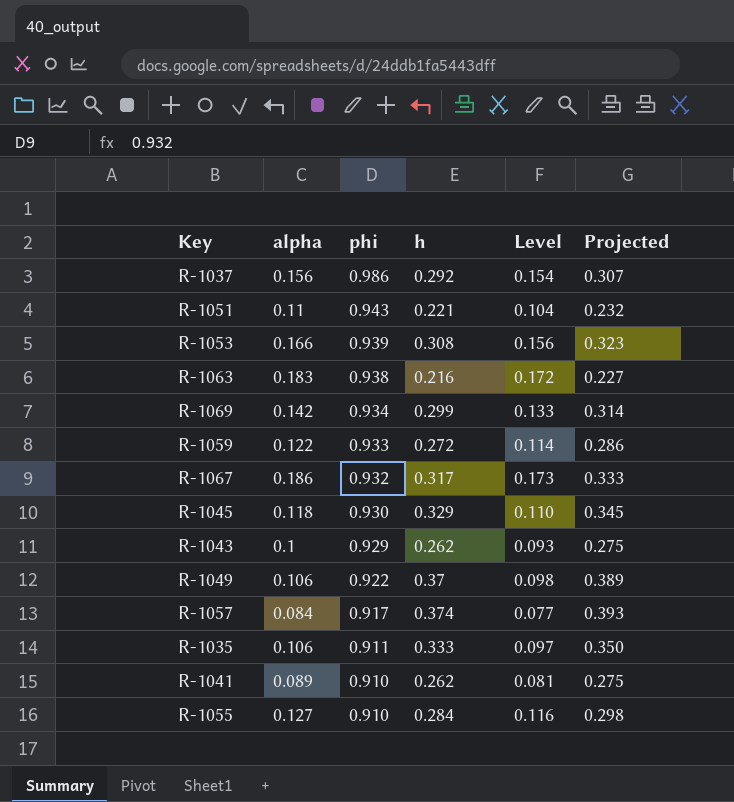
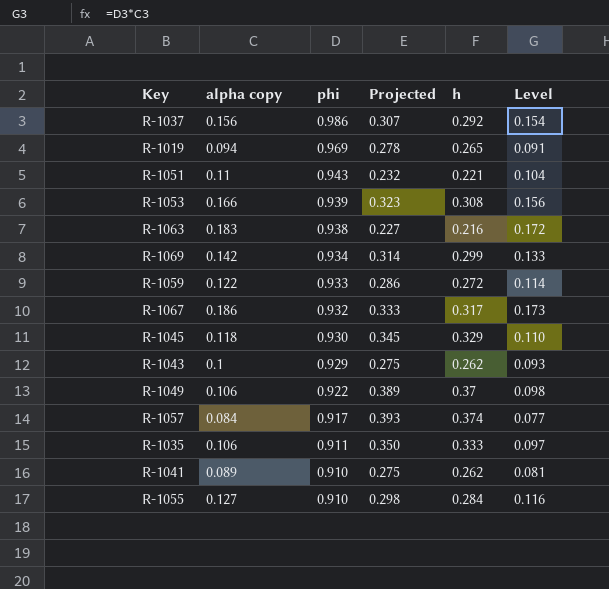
column name: alpha -> alpha copy
column Projected | position: 6 -> 4
row R-1019: none -> 0.094 | 0.969 | 0.278 | 0.265 | 0.091

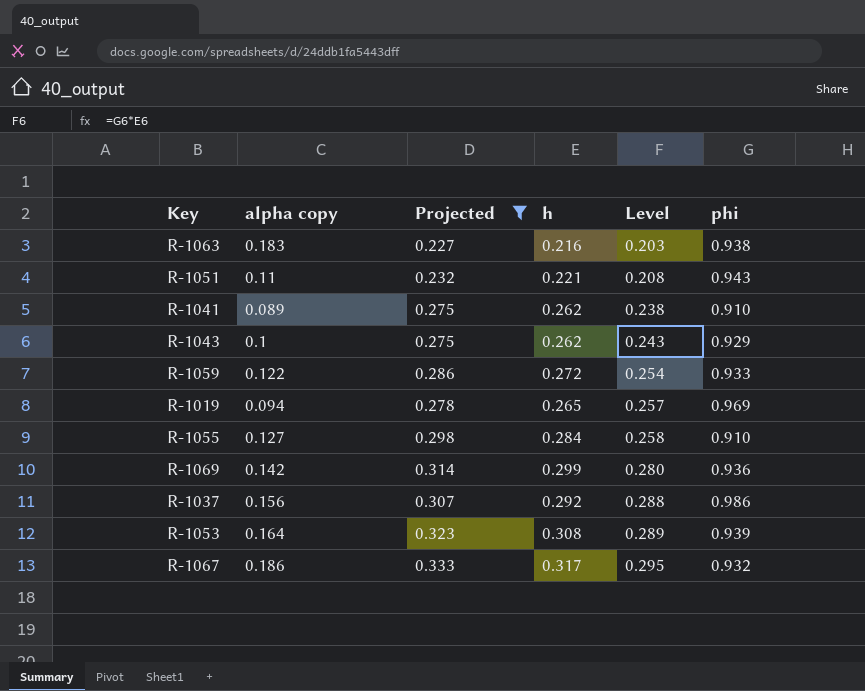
filter: none -> Projected <= 0.333
row order: phi descending -> Level ascending
column Level | formula: [alpha copy] * [phi] -> [h] * [phi]
column phi | position: 3 -> 6
R-1069 | phi: 0.934 -> 0.936
R-1053 | alpha copy: 0.166 -> 0.164

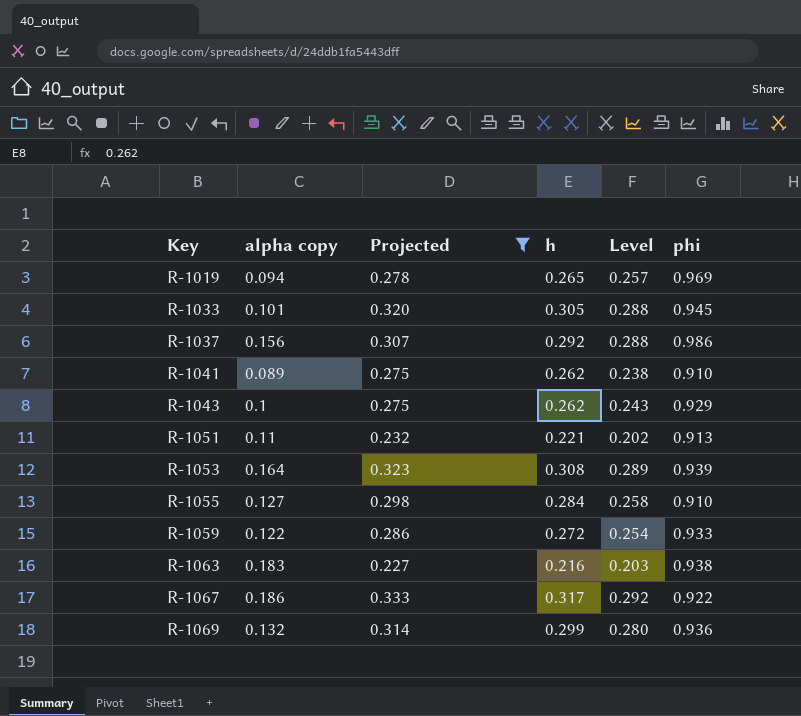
row order: Level ascending -> Key ascending
row R-1033: none -> 0.101 | 0.320 | 0.305 | 0.288 | 0.945
R-1051 | Level: 0.208 -> 0.202
R-1051 | phi: 0.943 -> 0.913
R-1067 | Level: 0.295 -> 0.292
R-1067 | phi: 0.932 -> 0.922
R-1069 | alpha copy: 0.142 -> 0.132

